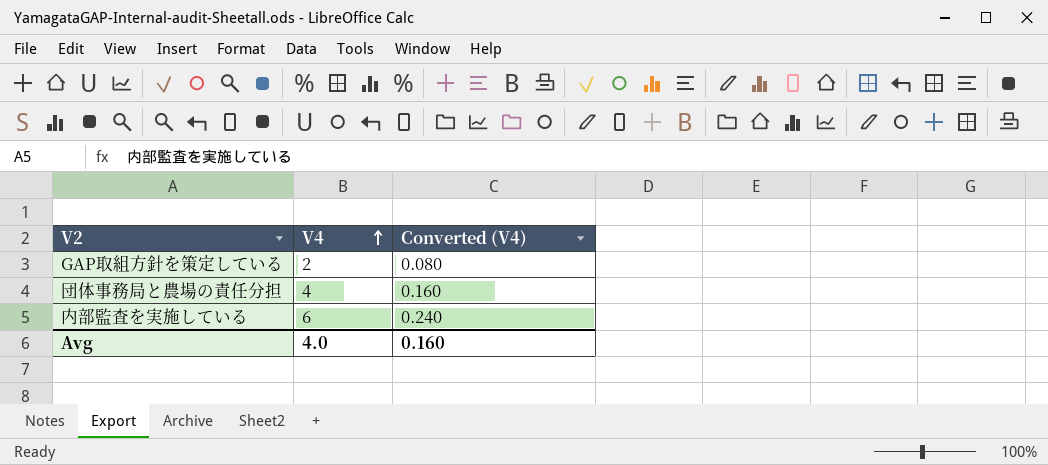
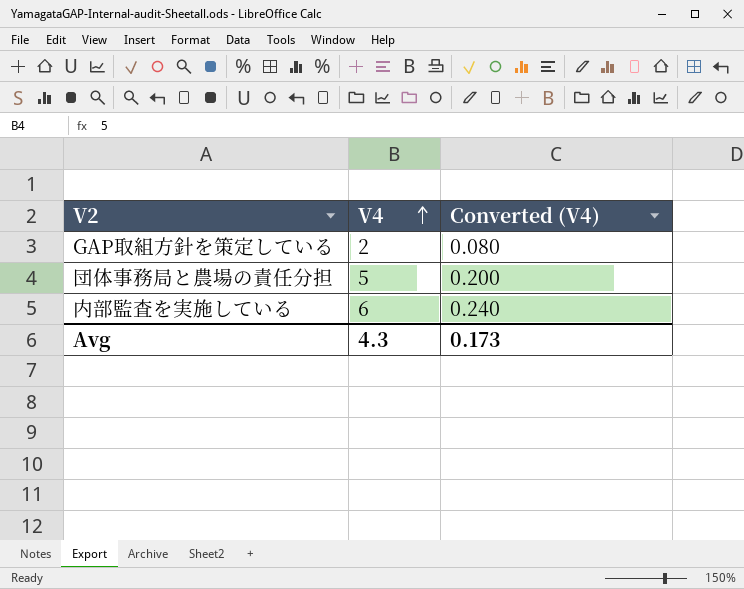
団体事務局と農場の責任分担 | V4: 4 -> 5
団体事務局と農場の責任分担 | Converted (V4): 0.160 -> 0.200
Avg | V4: 4.0 -> 4.3
Avg | Converted (V4): 0.160 -> 0.173

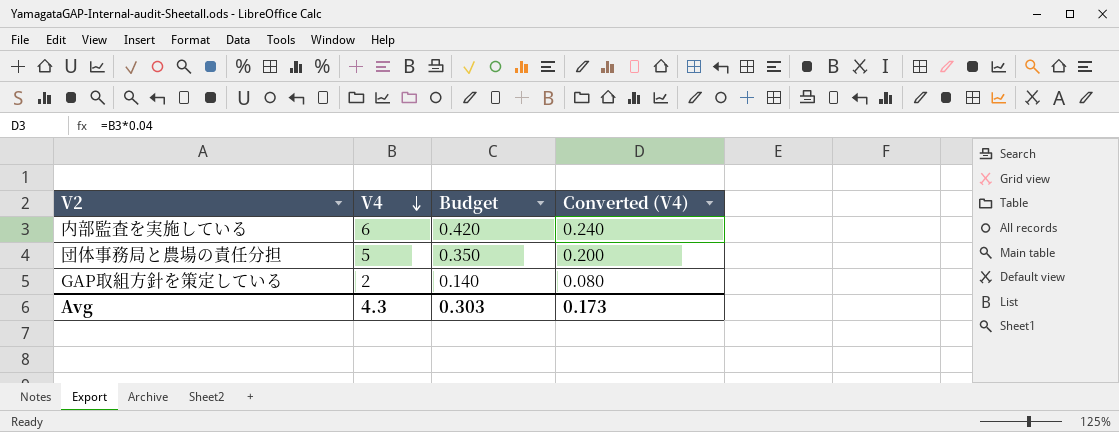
row order: V4 ascending -> V4 descending
column Budget | formula: none -> [V4] * 0.07

